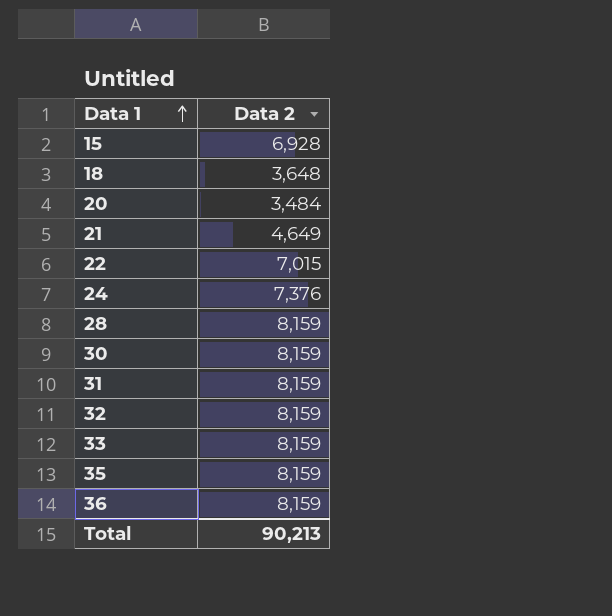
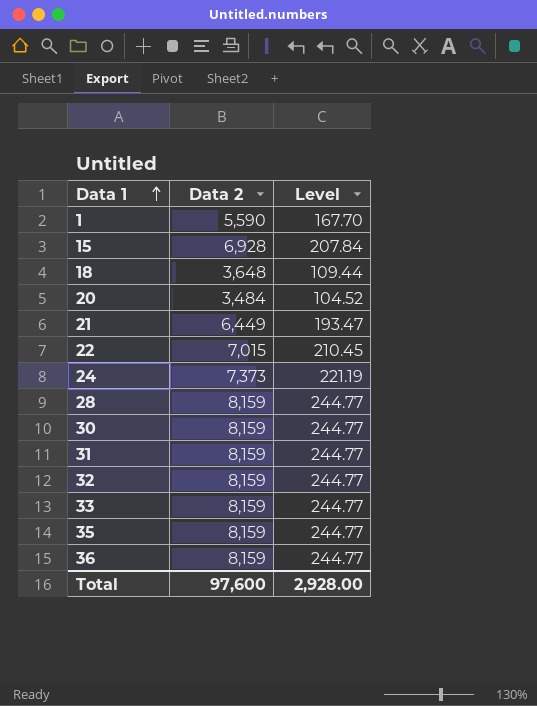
column Level | formula: none -> [Data 2] * 0.03
row 1: none -> 5,590 | 167.70
21 | Data 2: 4,649 -> 6,449
24 | Data 2: 7,376 -> 7,373
Total | Data 2: 90,213 -> 97,600

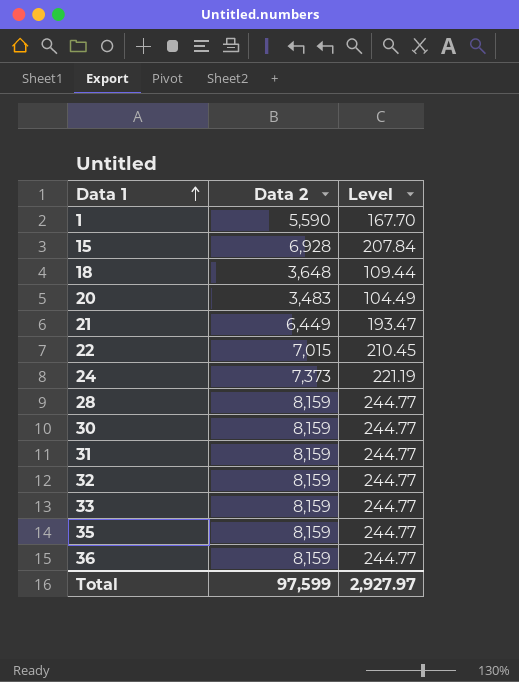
20 | Data 2: 3,484 -> 3,483
20 | Level: 104.52 -> 104.49
Total | Data 2: 97,600 -> 97,599
Total | Level: 2,928.00 -> 2,927.97

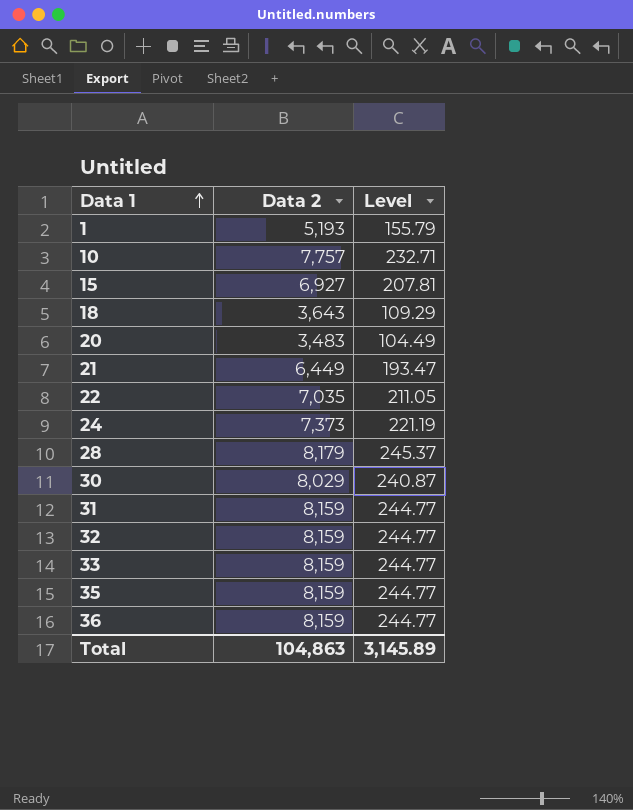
1 | Data 2: 5,590 -> 5,193
1 | Level: 167.70 -> 155.79
row 10: none -> 7,757 | 232.71
15 | Data 2: 6,928 -> 6,927
15 | Level: 207.84 -> 207.81
18 | Data 2: 3,648 -> 3,643
18 | Level: 109.44 -> 109.29
22 | Data 2: 7,015 -> 7,035
22 | Level: 210.45 -> 211.05
28 | Data 2: 8,159 -> 8,179
28 | Level: 244.77 -> 245.37
30 | Data 2: 8,159 -> 8,029
30 | Level: 244.77 -> 240.87
Total | Data 2: 97,599 -> 104,863
Total | Level: 2,927.97 -> 3,145.89

